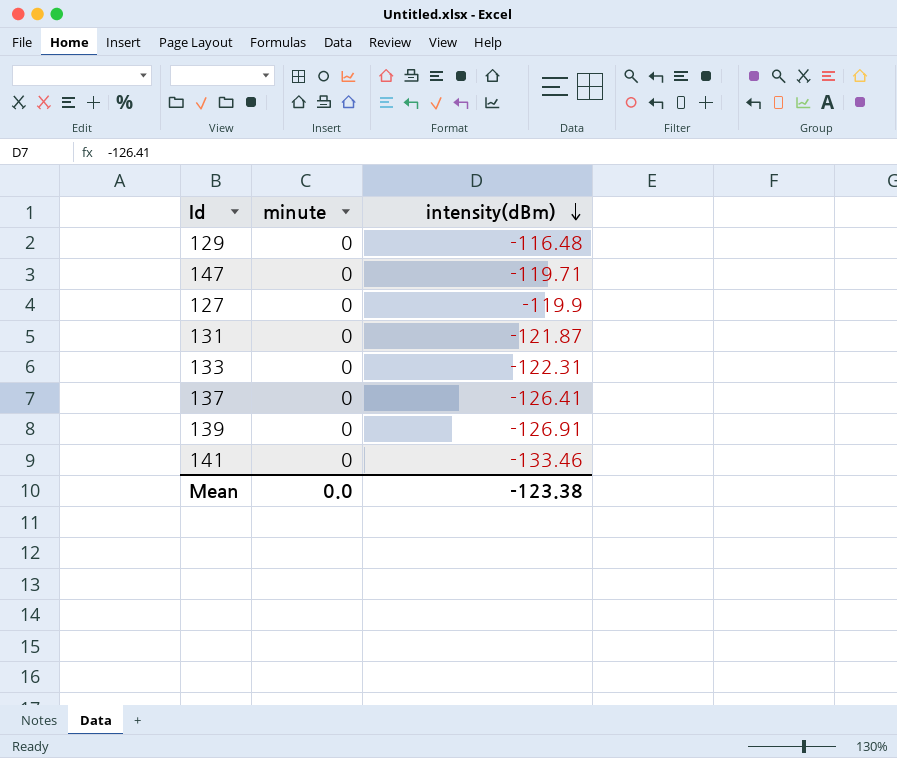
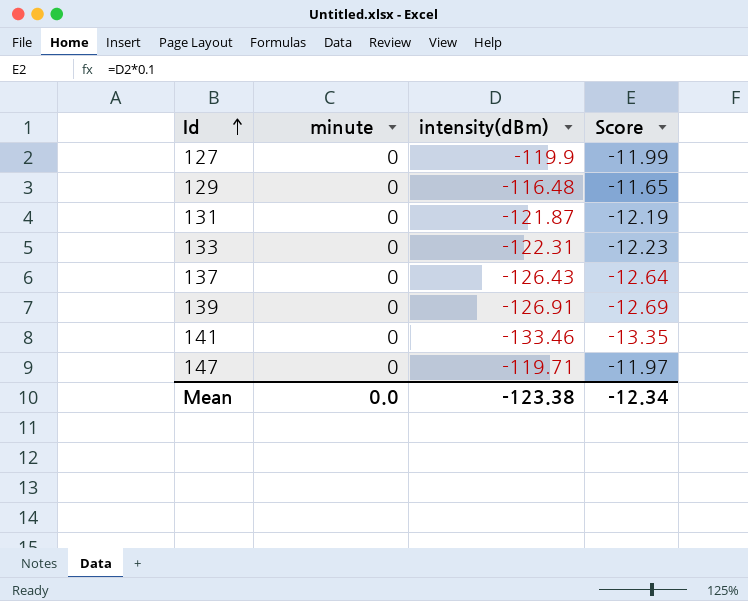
row order: intensity(dBm) descending -> Id ascending
column Score | formula: none -> [intensity(dBm)] * 0.1
137 | intensity(dBm): -126.41 -> -126.43

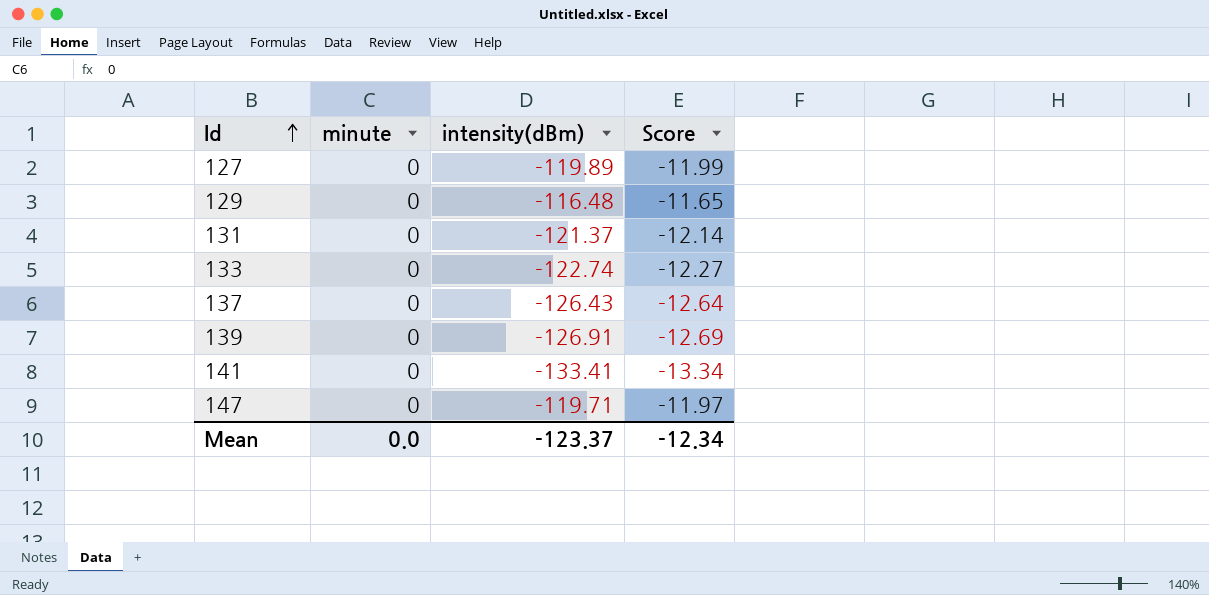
127 | intensity(dBm): -119.9 -> -119.89
131 | intensity(dBm): -121.87 -> -121.37
131 | Score: -12.19 -> -12.14
133 | intensity(dBm): -122.31 -> -122.74
133 | Score: -12.23 -> -12.27
141 | intensity(dBm): -133.46 -> -133.41
141 | Score: -13.35 -> -13.34
Mean | intensity(dBm): -123.38 -> -123.37

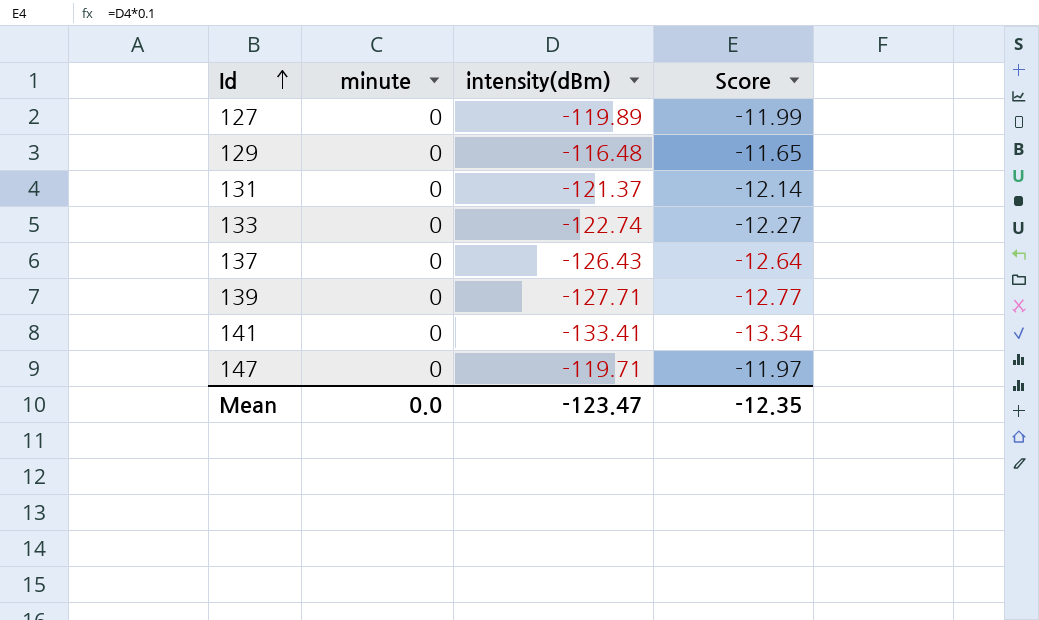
139 | intensity(dBm): -126.91 -> -127.71
139 | Score: -12.69 -> -12.77
Mean | intensity(dBm): -123.37 -> -123.47
Mean | Score: -12.34 -> -12.35

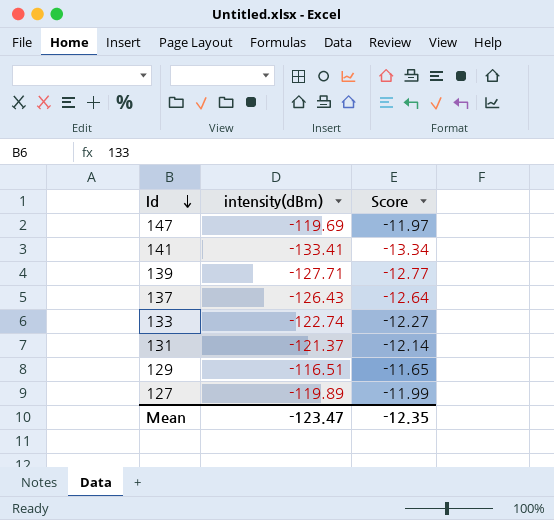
row order: Id ascending -> Id descending
column minute | position: 2 -> none
147 | intensity(dBm): -119.71 -> -119.69
129 | intensity(dBm): -116.48 -> -116.51

